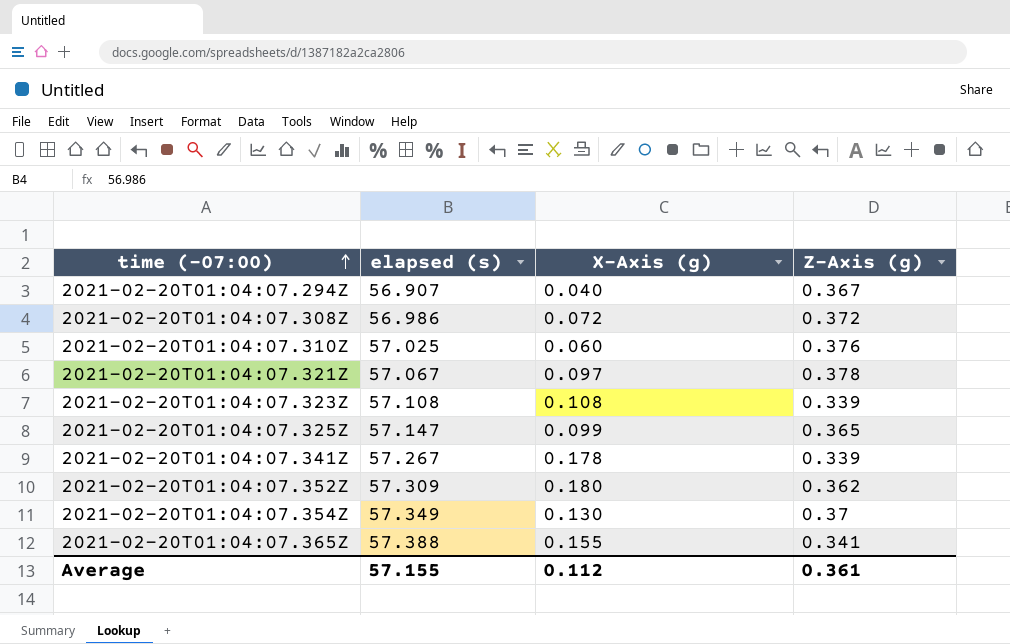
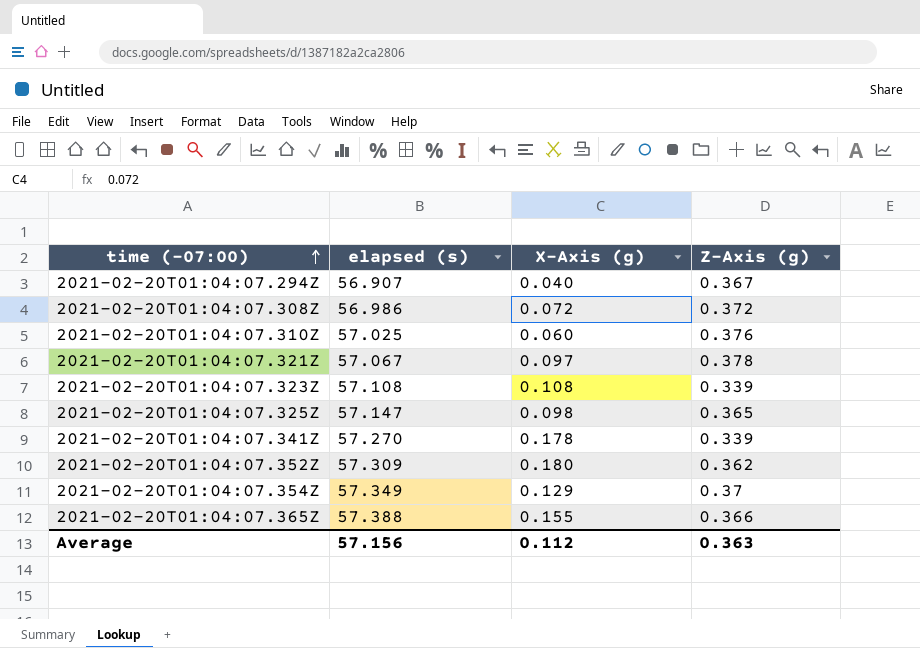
2021-02-20T01:04:07.325Z | X-Axis (g): 0.099 -> 0.098
2021-02-20T01:04:07.341Z | elapsed (s): 57.267 -> 57.270
2021-02-20T01:04:07.354Z | X-Axis (g): 0.130 -> 0.129
2021-02-20T01:04:07.365Z | Z-Axis (g): 0.341 -> 0.366
Average | elapsed (s): 57.155 -> 57.156
Average | Z-Axis (g): 0.361 -> 0.363

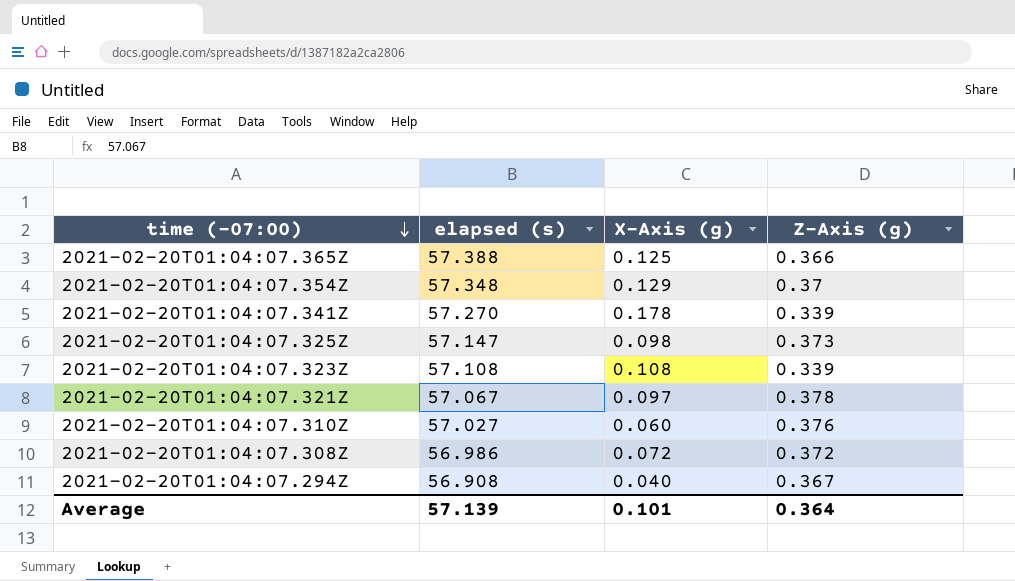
row order: time (-07:00) ascending -> time (-07:00) descending
row 2021-02-20T01:04:07.352Z: 57.309 | 0.180 | 0.362 -> none
2021-02-20T01:04:07.365Z | X-Axis (g): 0.155 -> 0.125
2021-02-20T01:04:07.354Z | elapsed (s): 57.349 -> 57.348
2021-02-20T01:04:07.325Z | Z-Axis (g): 0.365 -> 0.373
2021-02-20T01:04:07.310Z | elapsed (s): 57.025 -> 57.027
2021-02-20T01:04:07.294Z | elapsed (s): 56.907 -> 56.908
Average | elapsed (s): 57.156 -> 57.139
Average | X-Axis (g): 0.112 -> 0.101
Average | Z-Axis (g): 0.363 -> 0.364

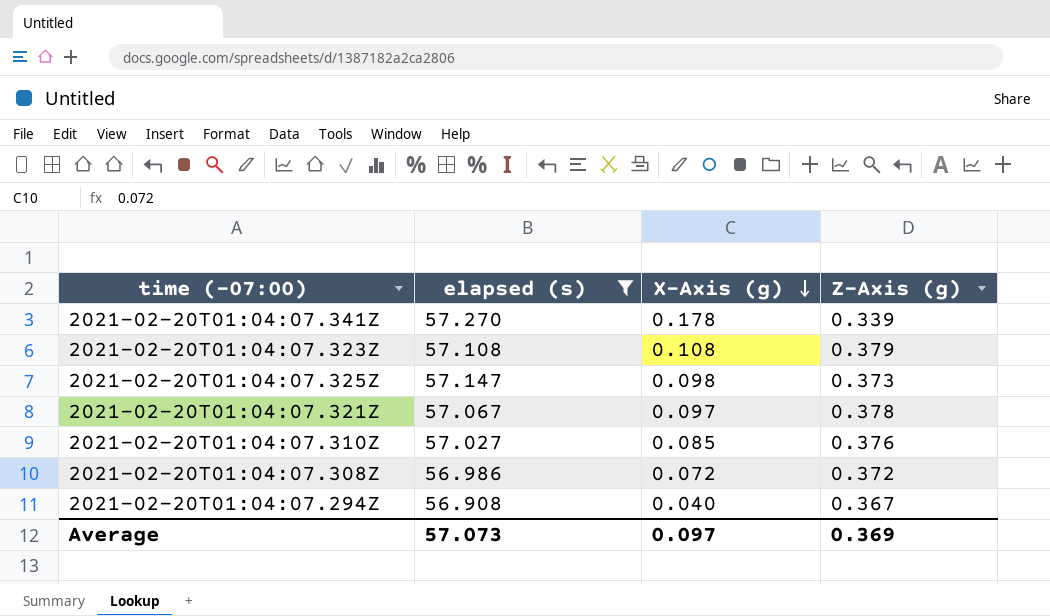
filter: none -> elapsed (s) <= 57.270
row order: time (-07:00) descending -> X-Axis (g) descending
2021-02-20T01:04:07.323Z | Z-Axis (g): 0.339 -> 0.379
2021-02-20T01:04:07.310Z | X-Axis (g): 0.060 -> 0.085
Average | elapsed (s): 57.139 -> 57.073
Average | X-Axis (g): 0.101 -> 0.097
Average | Z-Axis (g): 0.364 -> 0.369

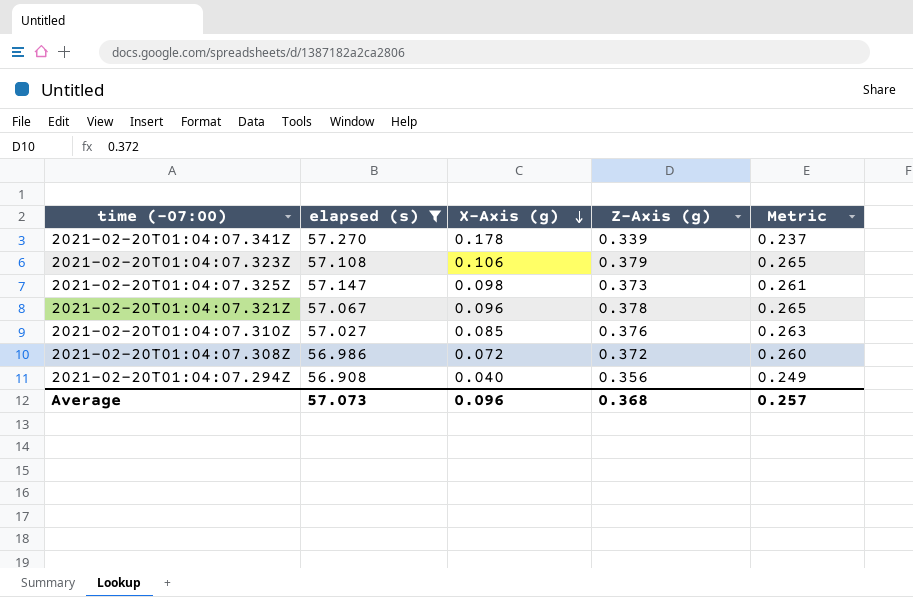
column Metric | formula: none -> [Z-Axis (g)] * 0.7
2021-02-20T01:04:07.323Z | X-Axis (g): 0.108 -> 0.106
2021-02-20T01:04:07.321Z | X-Axis (g): 0.097 -> 0.096
2021-02-20T01:04:07.294Z | Z-Axis (g): 0.367 -> 0.356
Average | X-Axis (g): 0.097 -> 0.096
Average | Z-Axis (g): 0.369 -> 0.368

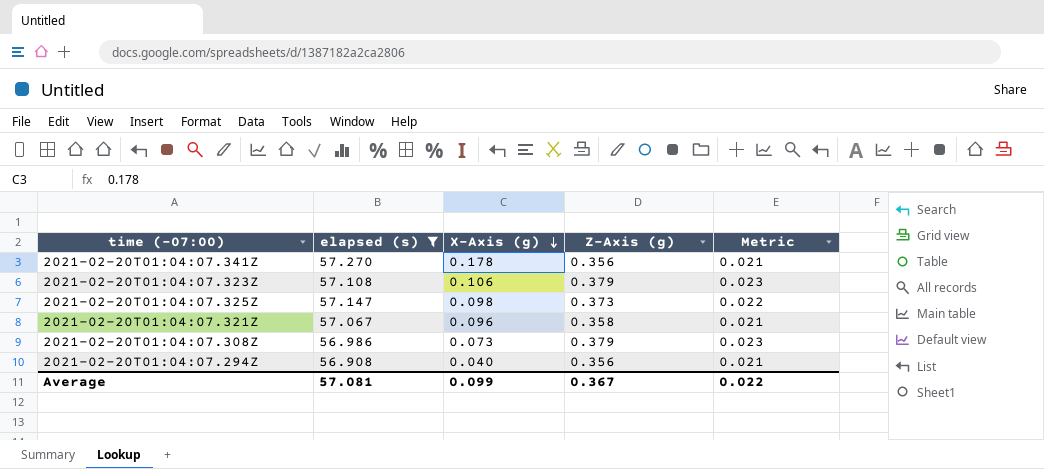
column Metric | formula: [Z-Axis (g)] * 0.7 -> [Z-Axis (g)] * 0.06
row 2021-02-20T01:04:07.310Z: 57.027 | 0.085 | 0.376 | 0.263 -> none
2021-02-20T01:04:07.341Z | Z-Axis (g): 0.339 -> 0.356
2021-02-20T01:04:07.321Z | Z-Axis (g): 0.378 -> 0.358
2021-02-20T01:04:07.308Z | X-Axis (g): 0.072 -> 0.073
2021-02-20T01:04:07.308Z | Z-Axis (g): 0.372 -> 0.379
Average | elapsed (s): 57.073 -> 57.081
Average | X-Axis (g): 0.096 -> 0.099
Average | Z-Axis (g): 0.368 -> 0.367
Average | Metric: 0.257 -> 0.022

